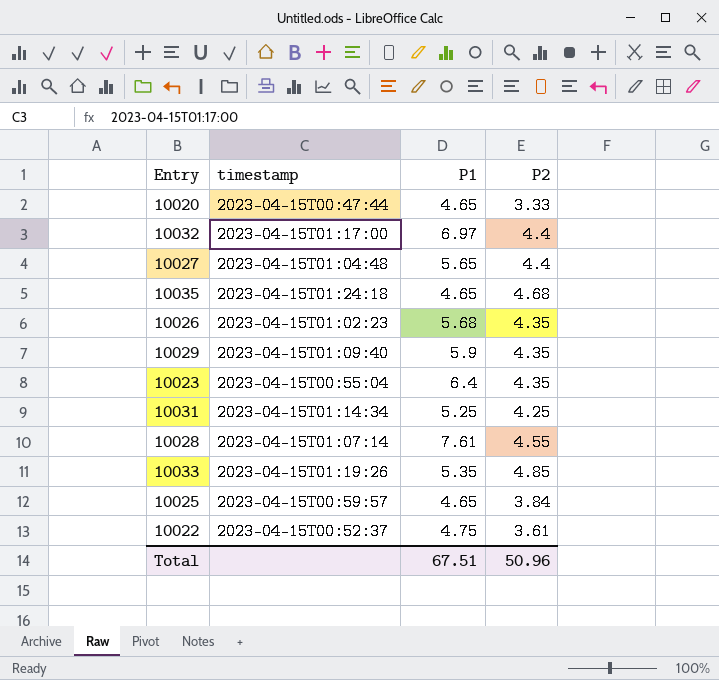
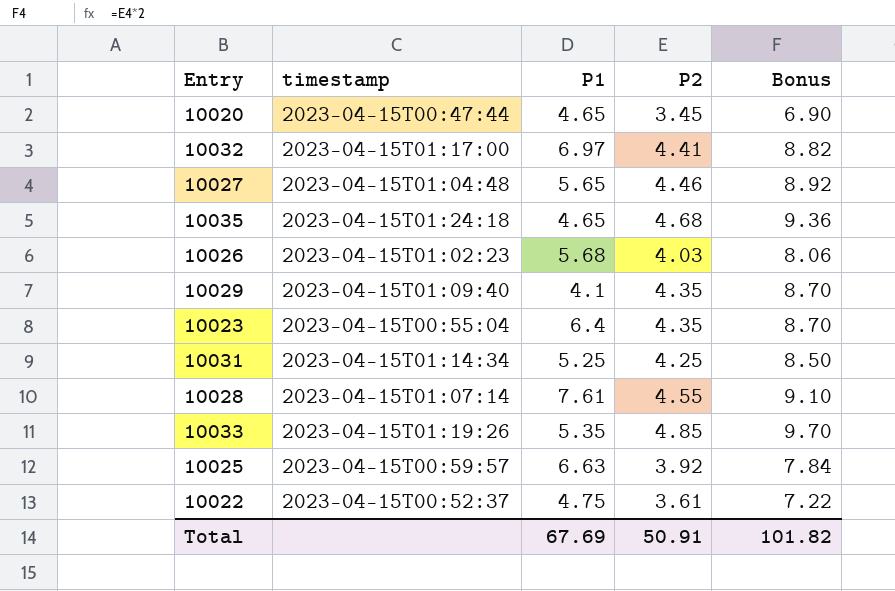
column Bonus | formula: none -> [P2] * 2
10020 | P2: 3.33 -> 3.45
10032 | P2: 4.4 -> 4.41
10027 | P2: 4.4 -> 4.46
10026 | P2: 4.35 -> 4.03
10029 | P1: 5.9 -> 4.1
10025 | P1: 4.65 -> 6.63
10025 | P2: 3.84 -> 3.92
Total | P1: 67.51 -> 67.69
Total | P2: 50.96 -> 50.91

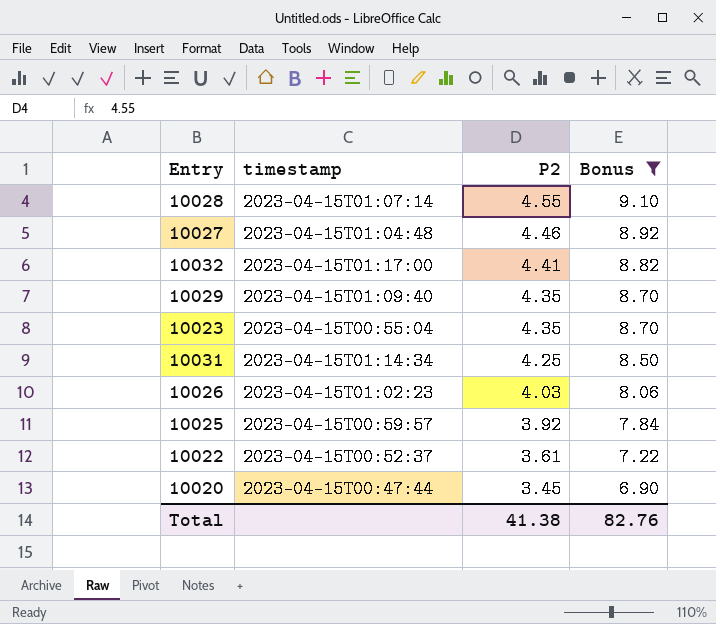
filter: none -> Bonus <= 9.10
row order: none -> P2 descending
column P1 | position: 3 -> none
Total | P2: 50.91 -> 41.38
Total | Bonus: 101.82 -> 82.76

